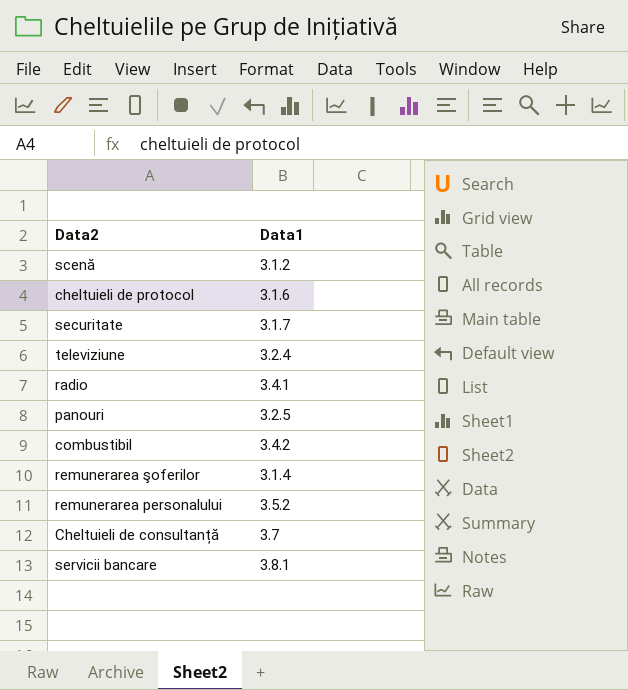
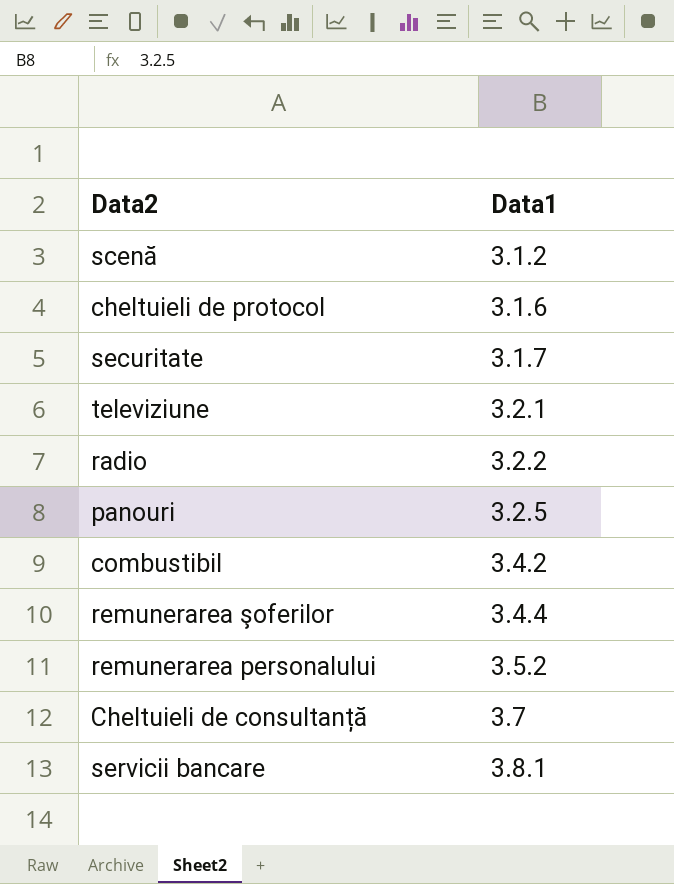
televiziune | Data1: 3.2.4 -> 3.2.1
radio | Data1: 3.4.1 -> 3.2.2
remunerarea şoferilor | Data1: 3.1.4 -> 3.4.4

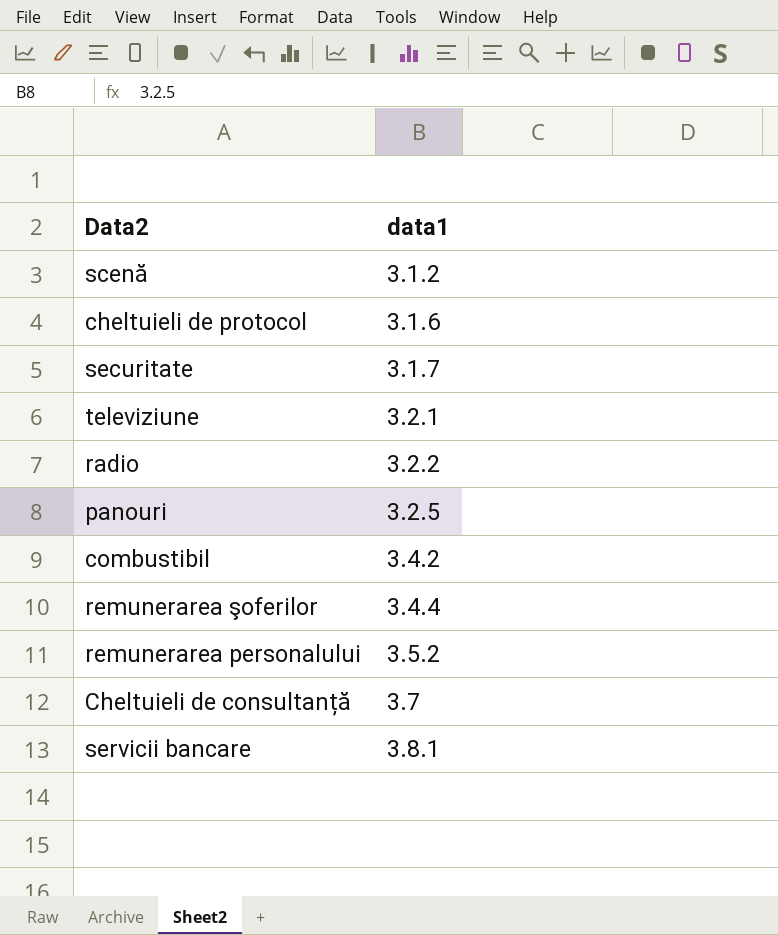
column name: Data1 -> data1

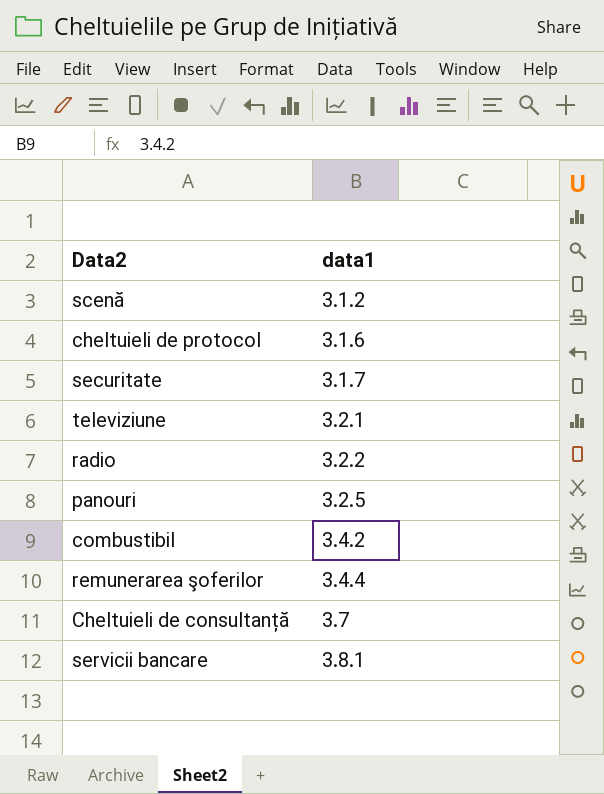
row remunerarea personalului: 3.5.2 -> none

